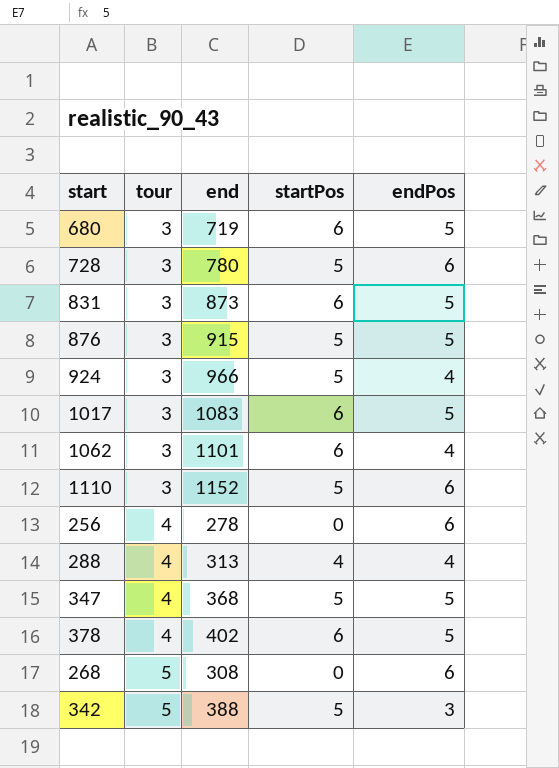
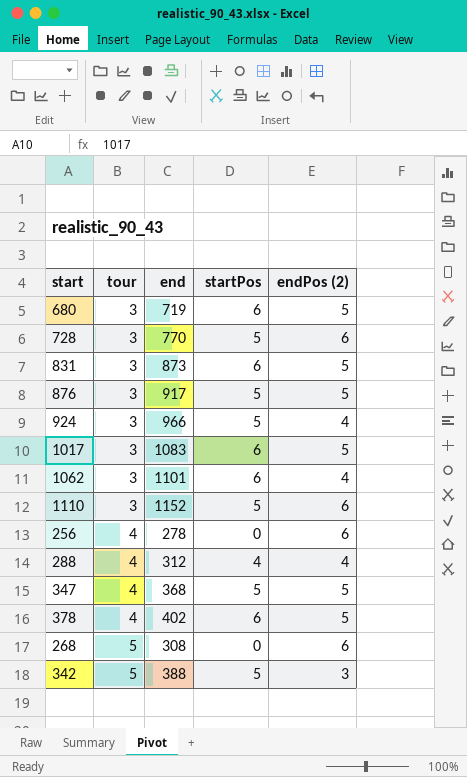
column name: endPos -> endPos (2)
728 | end: 780 -> 770
876 | end: 915 -> 917
288 | end: 313 -> 312

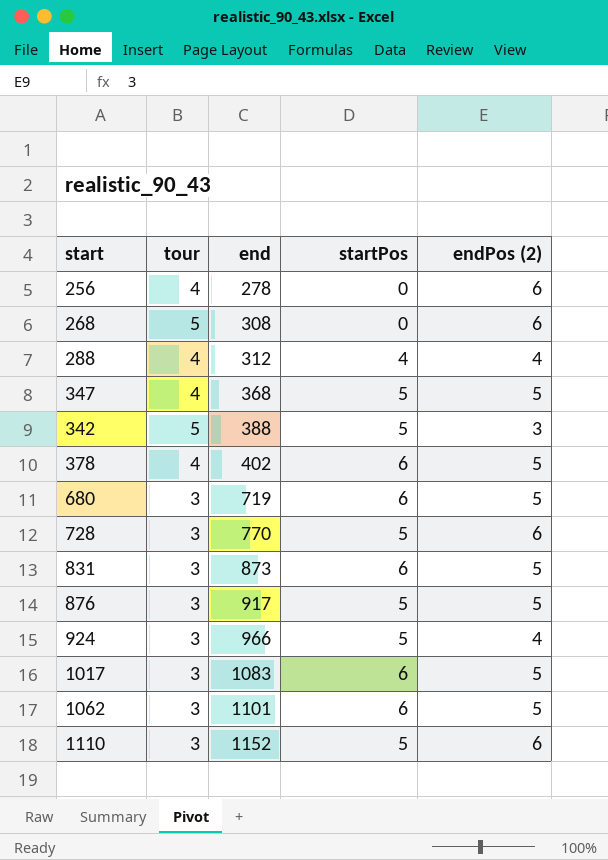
row order: tour ascending -> end ascending
1062 | endPos (2): 4 -> 5

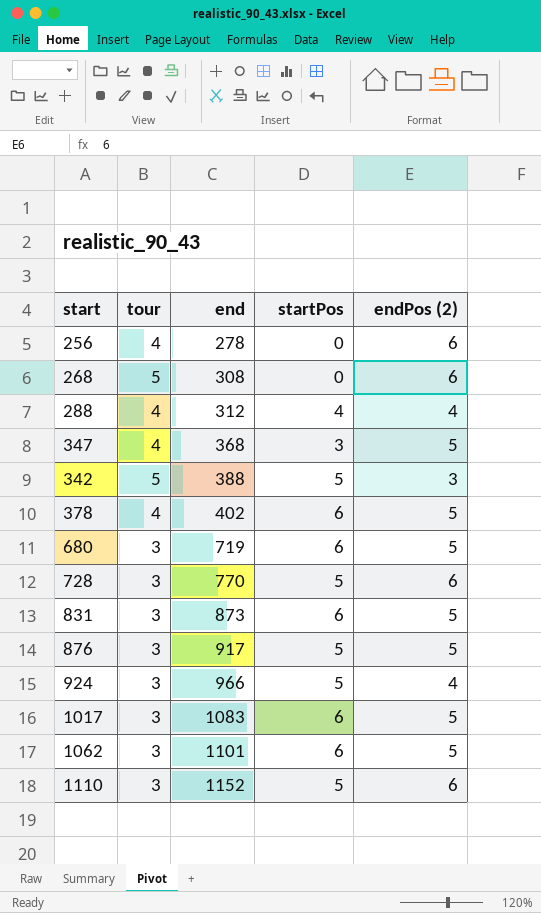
347 | startPos: 5 -> 3

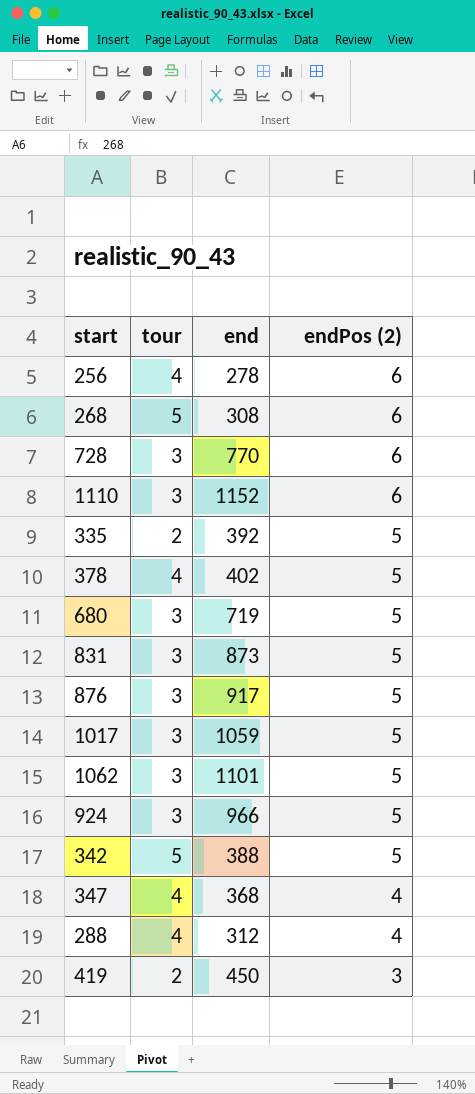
row order: end ascending -> endPos (2) descending
column startPos | position: 4 -> none
row 335: none -> 2 | 392 | 5
1017 | end: 1083 -> 1059
924 | endPos (2): 4 -> 5
342 | endPos (2): 3 -> 5
347 | endPos (2): 5 -> 4
row 419: none -> 2 | 450 | 3

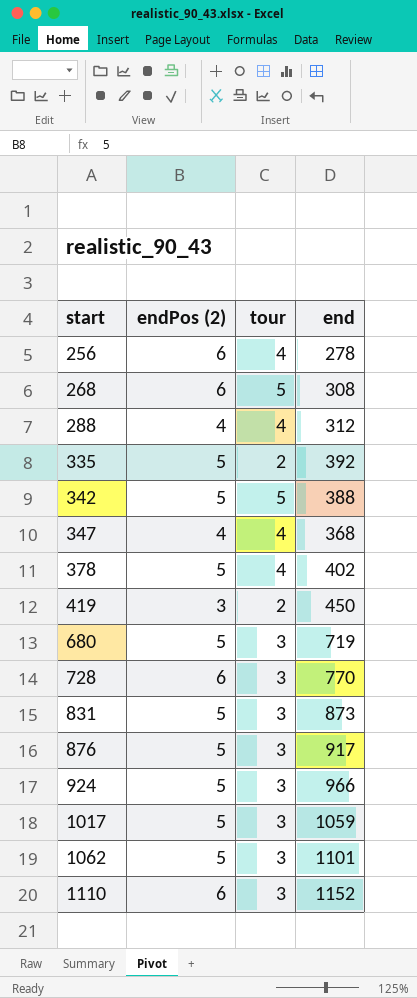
row order: endPos (2) descending -> start ascending
column endPos (2) | position: 4 -> 2

